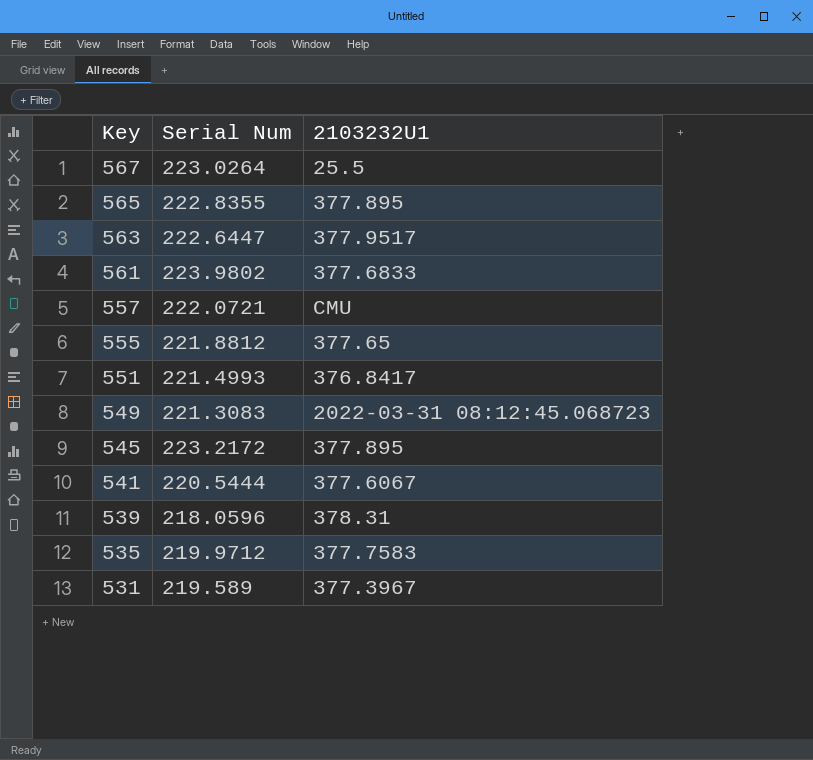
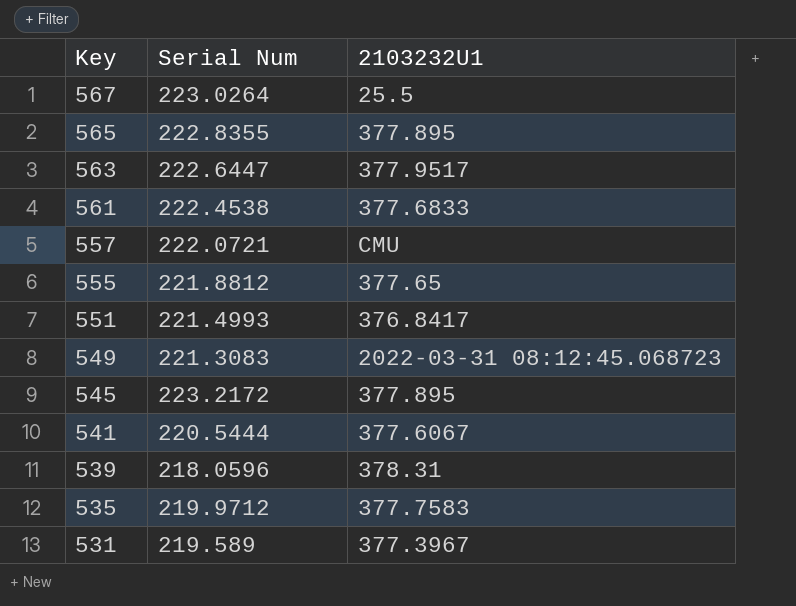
561 | Serial Num: 223.9802 -> 222.4538

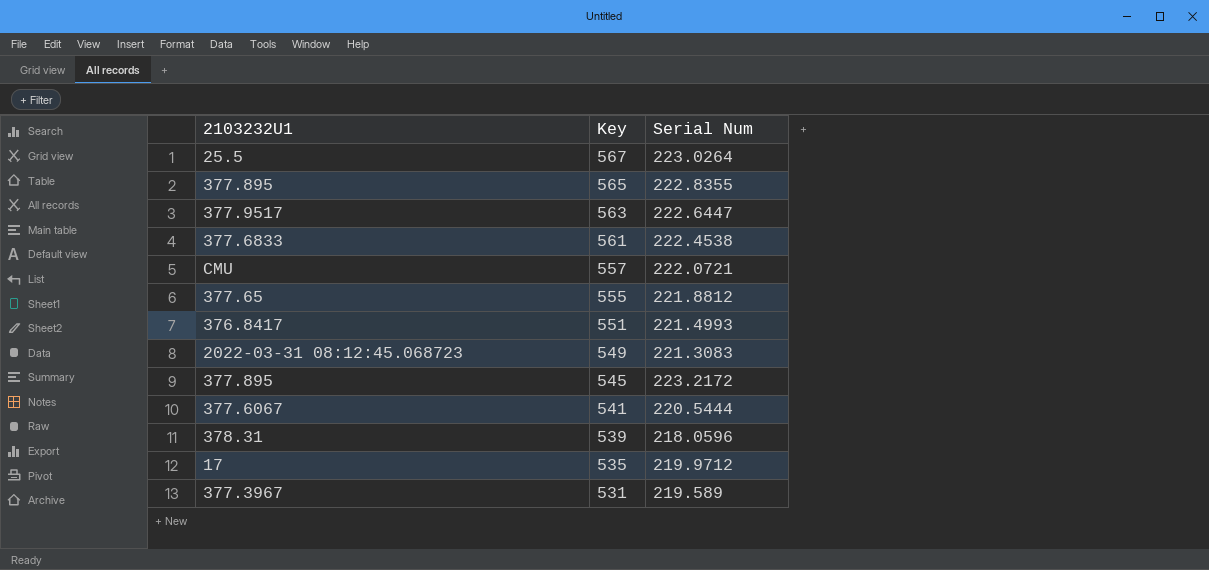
column 2103232U1 | position: 3 -> 1
535 | 2103232U1: 377.7583 -> 17

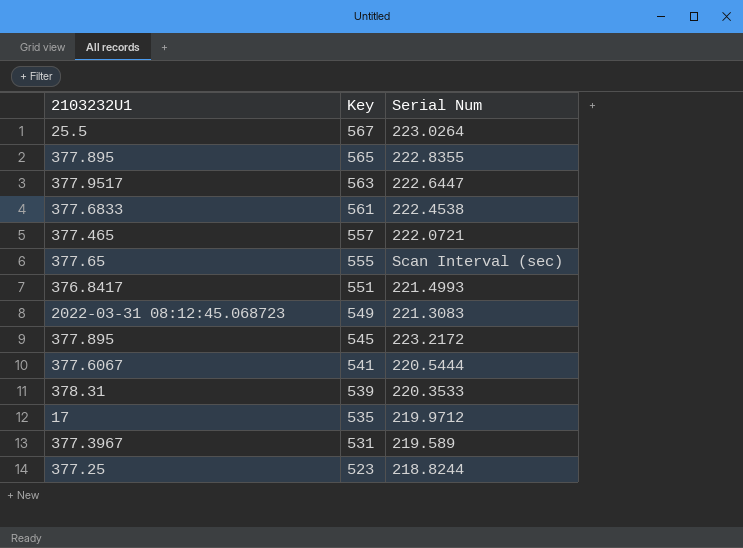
557 | 2103232U1: CMU -> 377.465
555 | Serial Num: 221.8812 -> Scan Interval (sec)
539 | Serial Num: 218.0596 -> 220.3533
row 523: none -> 377.25 | 218.8244

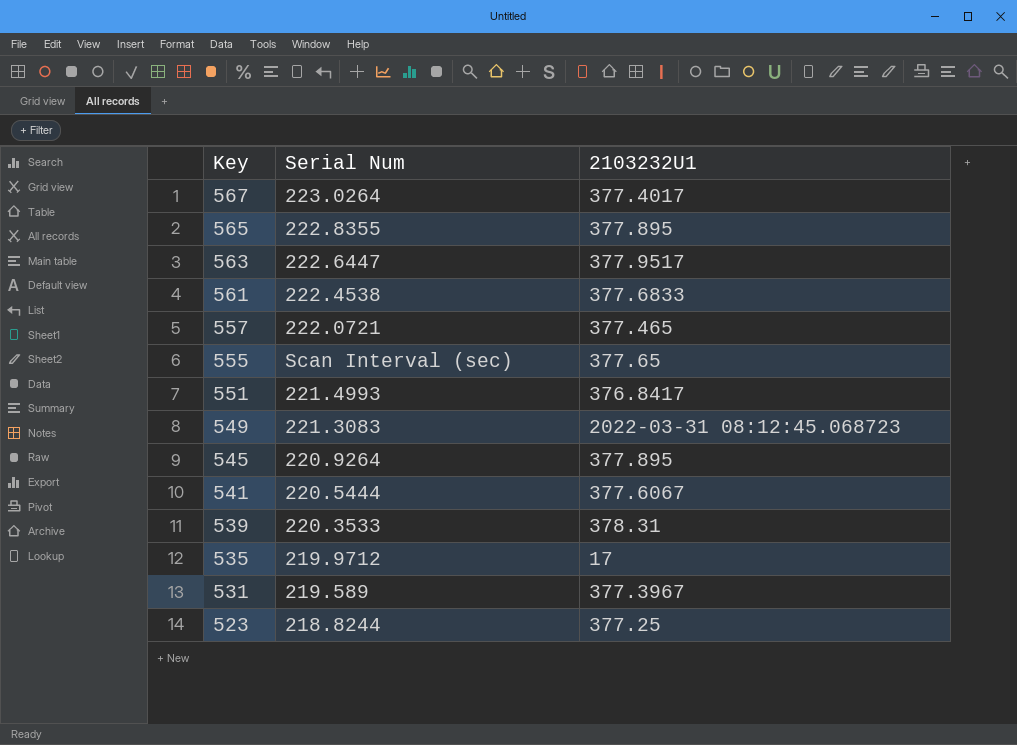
column 2103232U1 | position: 1 -> 3
567 | 2103232U1: 25.5 -> 377.4017
545 | Serial Num: 223.2172 -> 220.9264

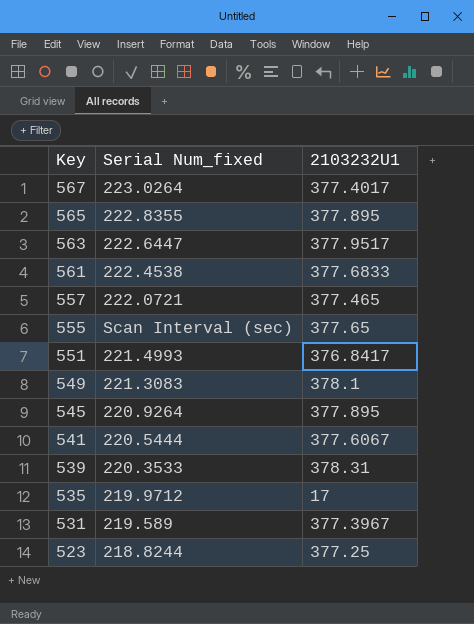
column name: Serial Num -> Serial Num_fixed
549 | 2103232U1: 2022-03-31 08:12:45.068723 -> 378.1

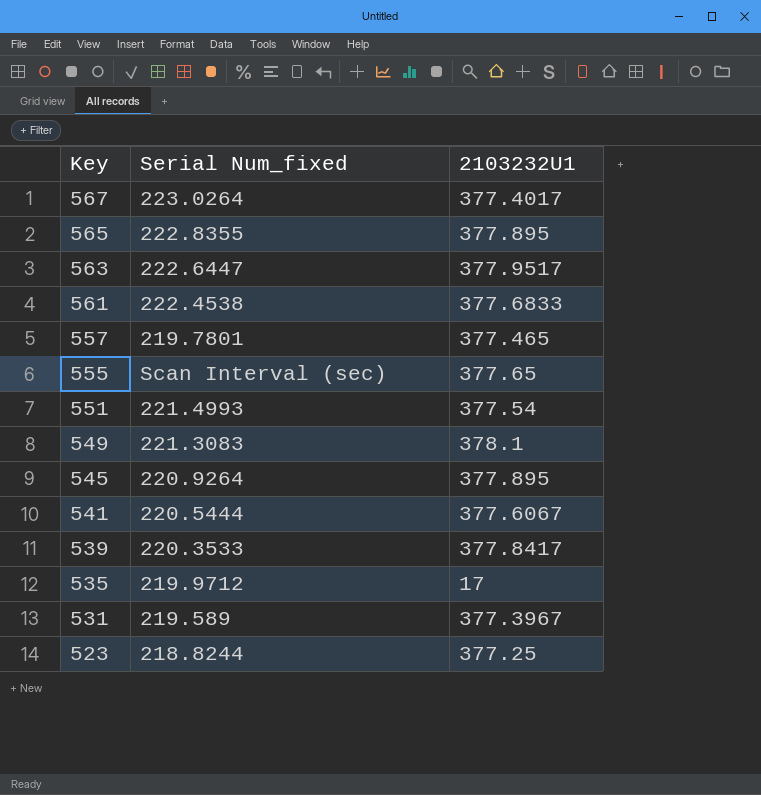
557 | Serial Num_fixed: 222.0721 -> 219.7801
551 | 2103232U1: 376.8417 -> 377.54
539 | 2103232U1: 378.31 -> 377.8417

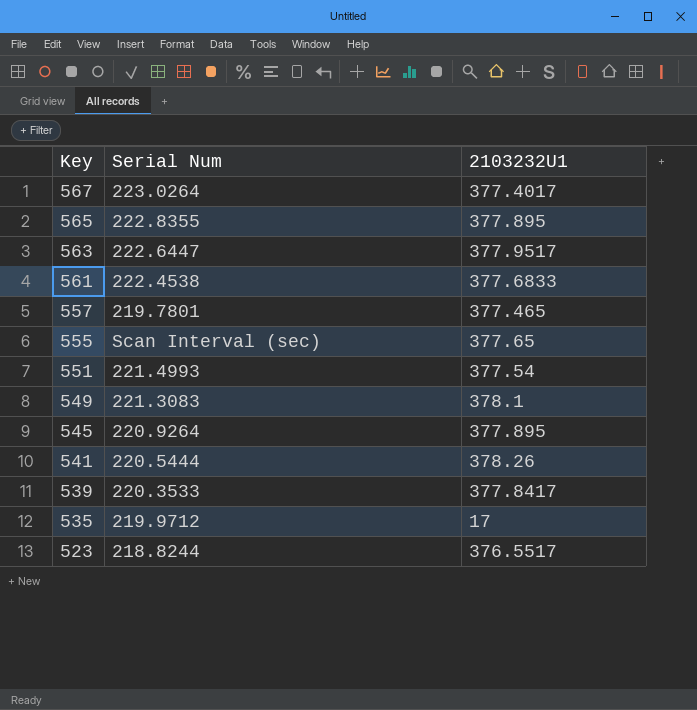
column name: Serial Num_fixed -> Serial Num
row 531: 219.589 | 377.3967 -> none
541 | 2103232U1: 377.6067 -> 378.26
523 | 2103232U1: 377.25 -> 376.5517

